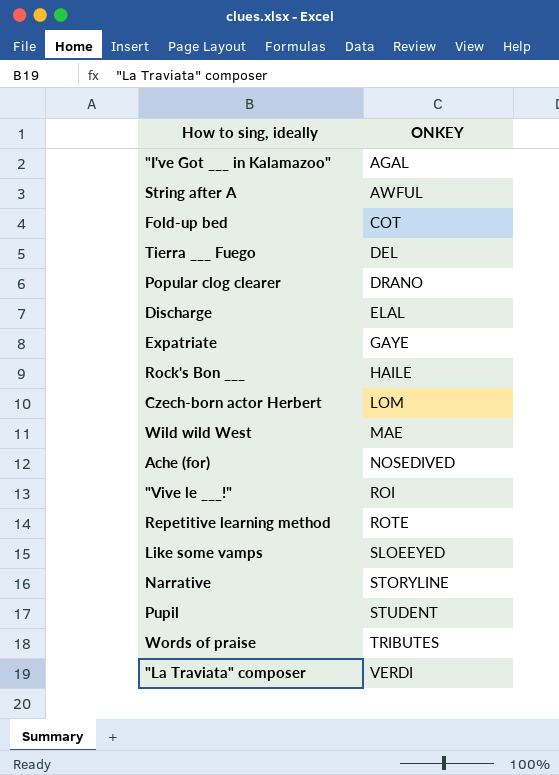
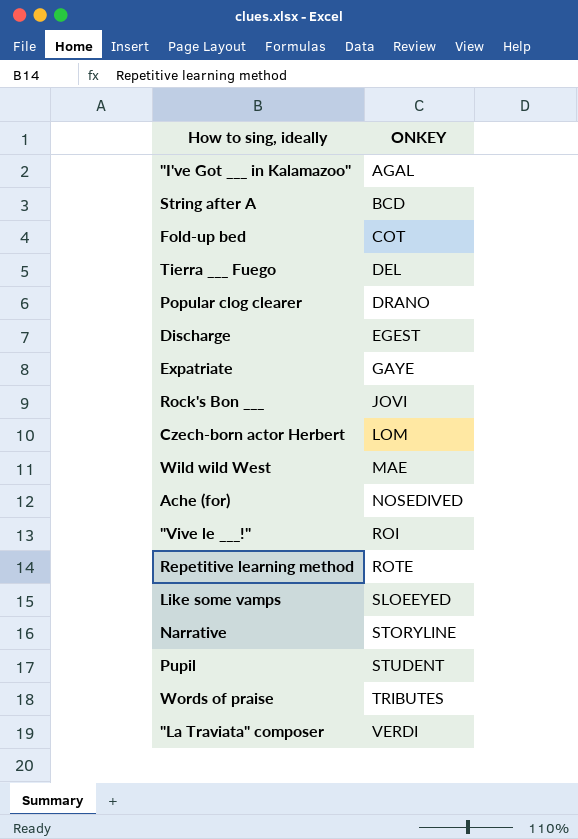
String after A | ONKEY: AWFUL -> BCD
Discharge | ONKEY: ELAL -> EGEST
Rock's Bon ___ | ONKEY: HAILE -> JOVI

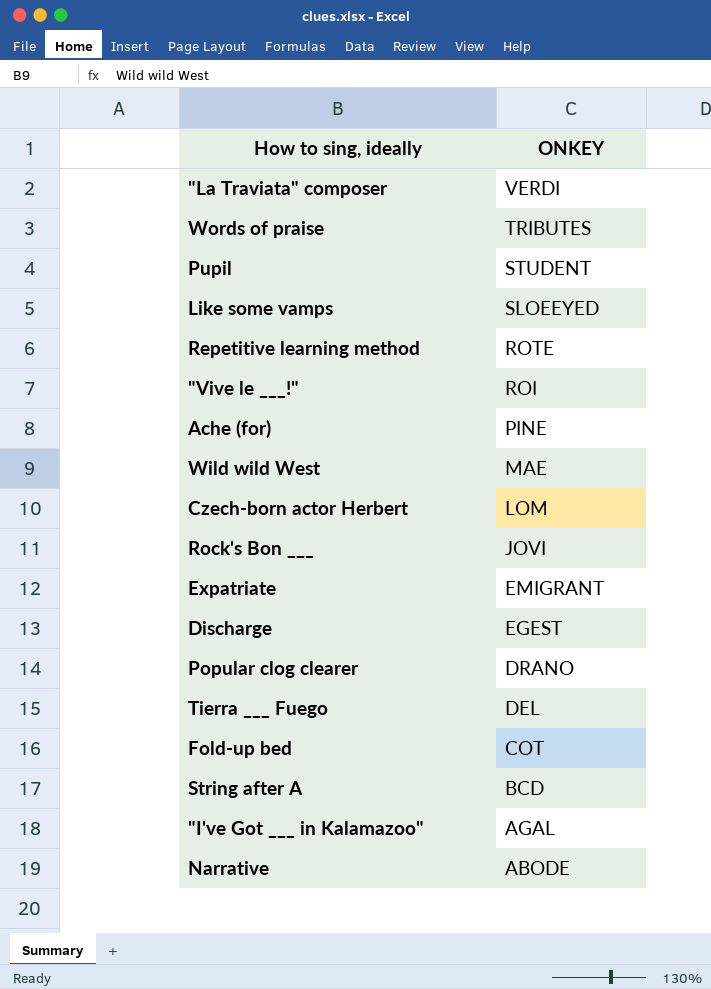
row order: ONKEY ascending -> ONKEY descending
Ache (for) | ONKEY: NOSEDIVED -> PINE
Expatriate | ONKEY: GAYE -> EMIGRANT
Narrative | ONKEY: STORYLINE -> ABODE

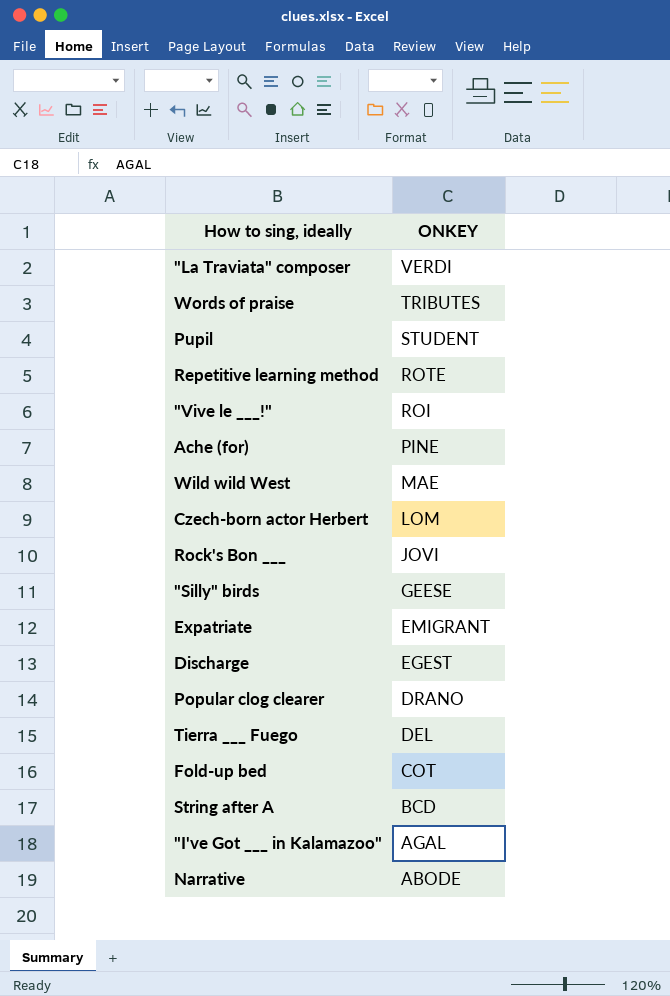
row Like some vamps: SLOEEYED -> none
row "Silly" birds: none -> GEESE

